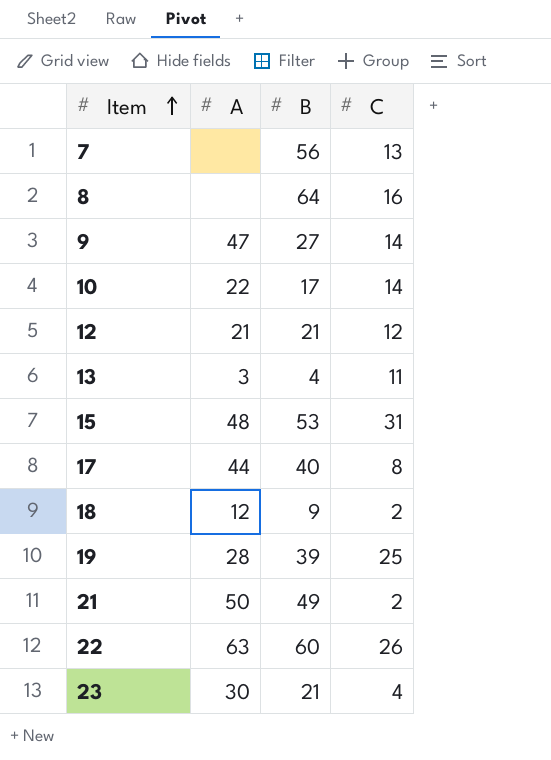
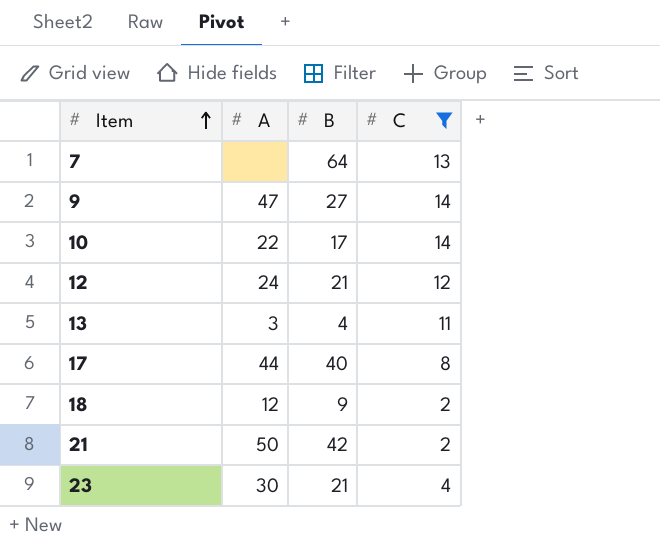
filter: none -> C <= 14
7 | B: 56 -> 64
12 | A: 21 -> 24
21 | B: 49 -> 42

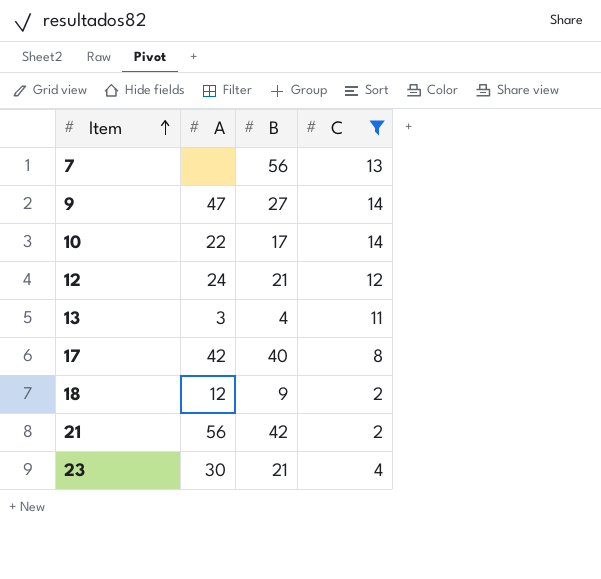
7 | B: 64 -> 56
17 | A: 44 -> 42
21 | A: 50 -> 56

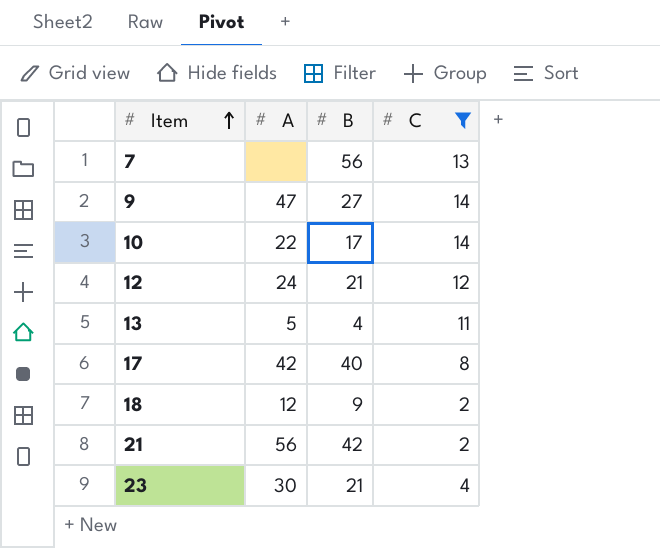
13 | A: 3 -> 5

